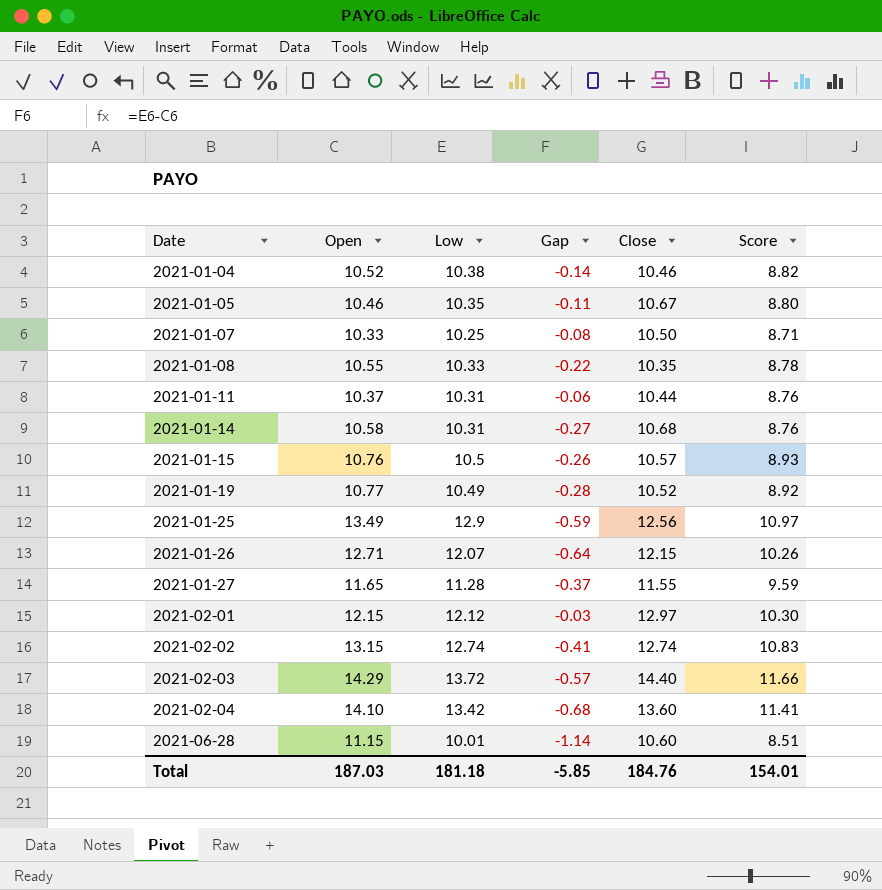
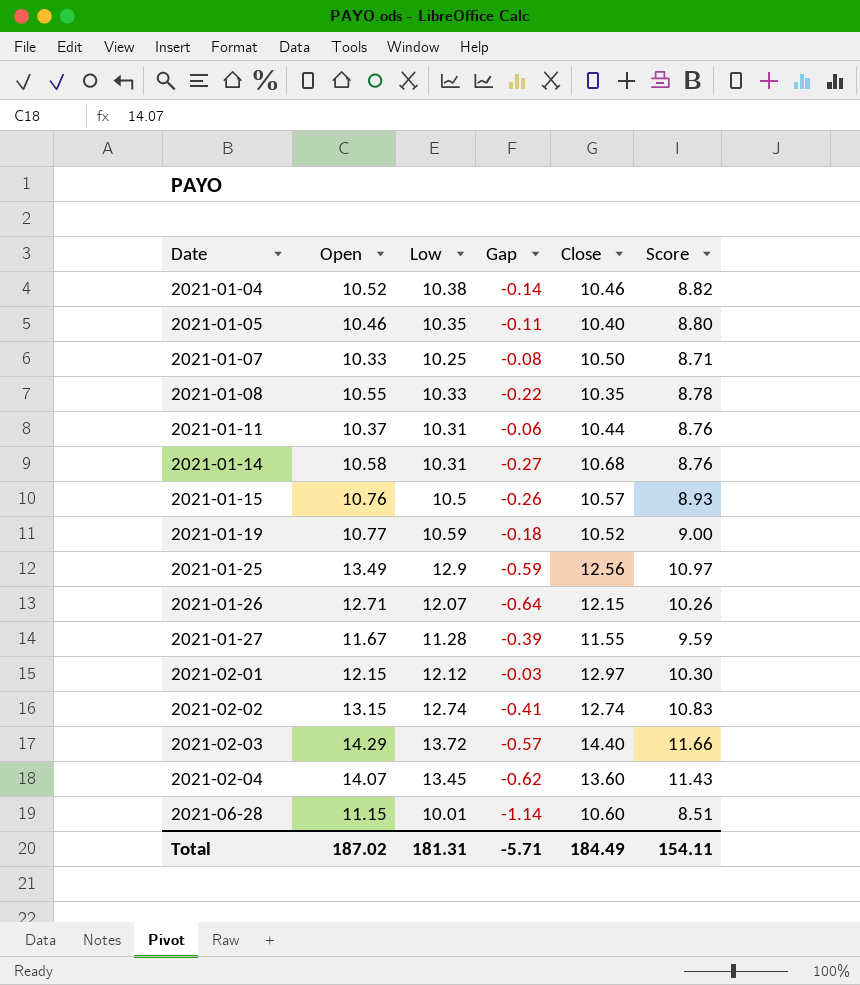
2021-01-05 | Close: 10.67 -> 10.40
2021-01-19 | Low: 10.49 -> 10.59
2021-01-19 | Gap: -0.28 -> -0.18
2021-01-19 | Score: 8.92 -> 9.00
2021-01-27 | Open: 11.65 -> 11.67
2021-01-27 | Gap: -0.37 -> -0.39
2021-02-04 | Open: 14.10 -> 14.07
2021-02-04 | Low: 13.42 -> 13.45
2021-02-04 | Gap: -0.68 -> -0.62
2021-02-04 | Score: 11.41 -> 11.43
Total | Open: 187.03 -> 187.02
Total | Low: 181.18 -> 181.31
Total | Gap: -5.85 -> -5.71
Total | Close: 184.76 -> 184.49
Total | Score: 154.01 -> 154.11

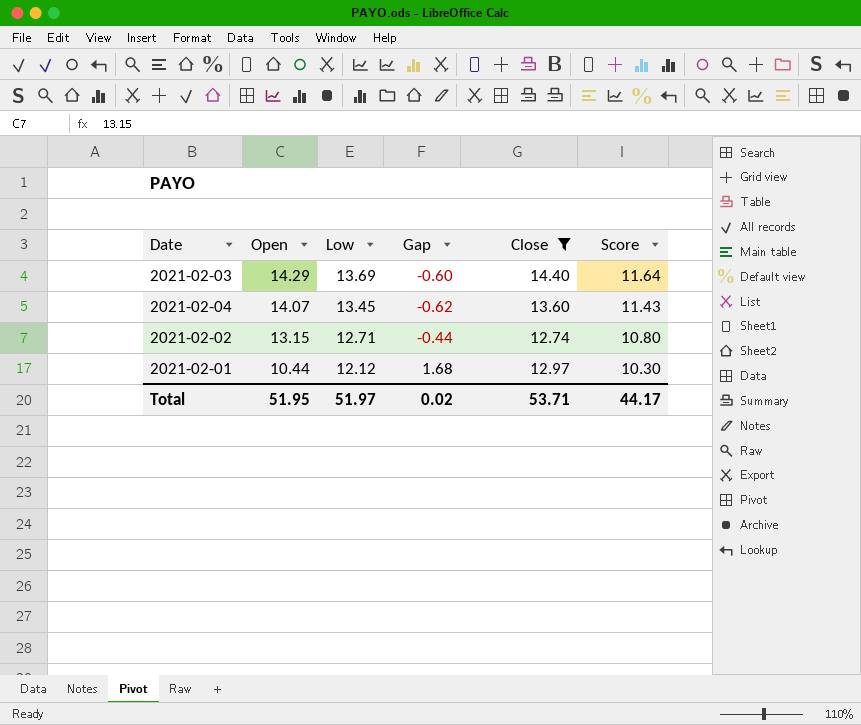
filter: none -> Close >= 12.74
row order: Date ascending -> Open descending
2021-02-03 | Low: 13.72 -> 13.69
2021-02-03 | Gap: -0.57 -> -0.60
2021-02-03 | Score: 11.66 -> 11.64
2021-02-02 | Low: 12.74 -> 12.71
2021-02-02 | Gap: -0.41 -> -0.44
2021-02-02 | Score: 10.83 -> 10.80
2021-02-01 | Open: 12.15 -> 10.44
2021-02-01 | Gap: -0.03 -> 1.68
Total | Open: 187.02 -> 51.95
Total | Low: 181.31 -> 51.97
Total | Gap: -5.71 -> 0.02
Total | Close: 184.49 -> 53.71
Total | Score: 154.11 -> 44.17

